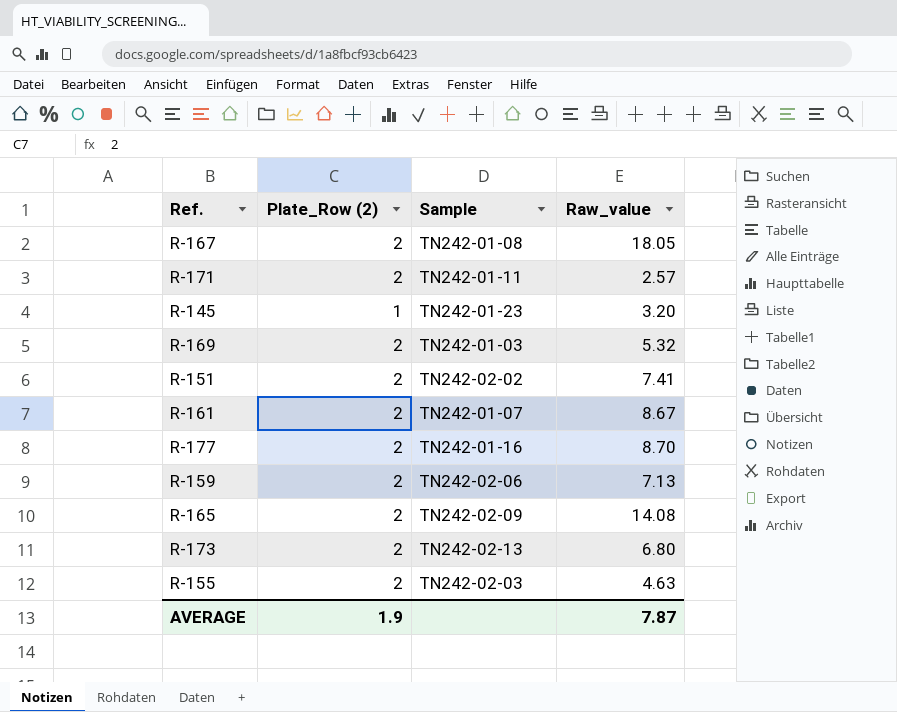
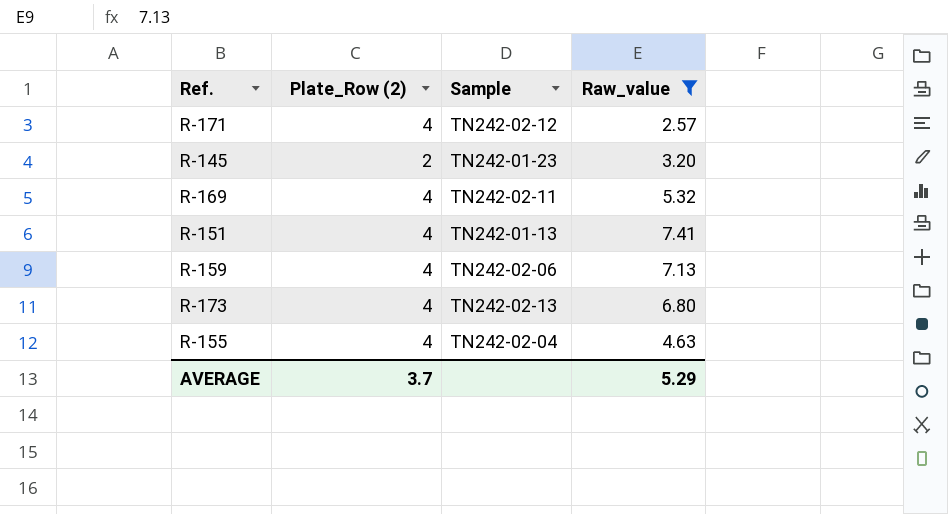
filter: none -> Raw_value <= 7.41
R-171 | Plate_Row (2): 2 -> 4
R-171 | Sample: TN242-01-11 -> TN242-02-12
R-145 | Plate_Row (2): 1 -> 2
R-169 | Plate_Row (2): 2 -> 4
R-169 | Sample: TN242-01-03 -> TN242-02-11
R-151 | Plate_Row (2): 2 -> 4
R-151 | Sample: TN242-02-02 -> TN242-01-13
R-159 | Plate_Row (2): 2 -> 4
R-173 | Plate_Row (2): 2 -> 4
R-155 | Plate_Row (2): 2 -> 4
R-155 | Sample: TN242-02-03 -> TN242-02-04
AVERAGE | Plate_Row (2): 1.9 -> 3.7
AVERAGE | Raw_value: 7.87 -> 5.29

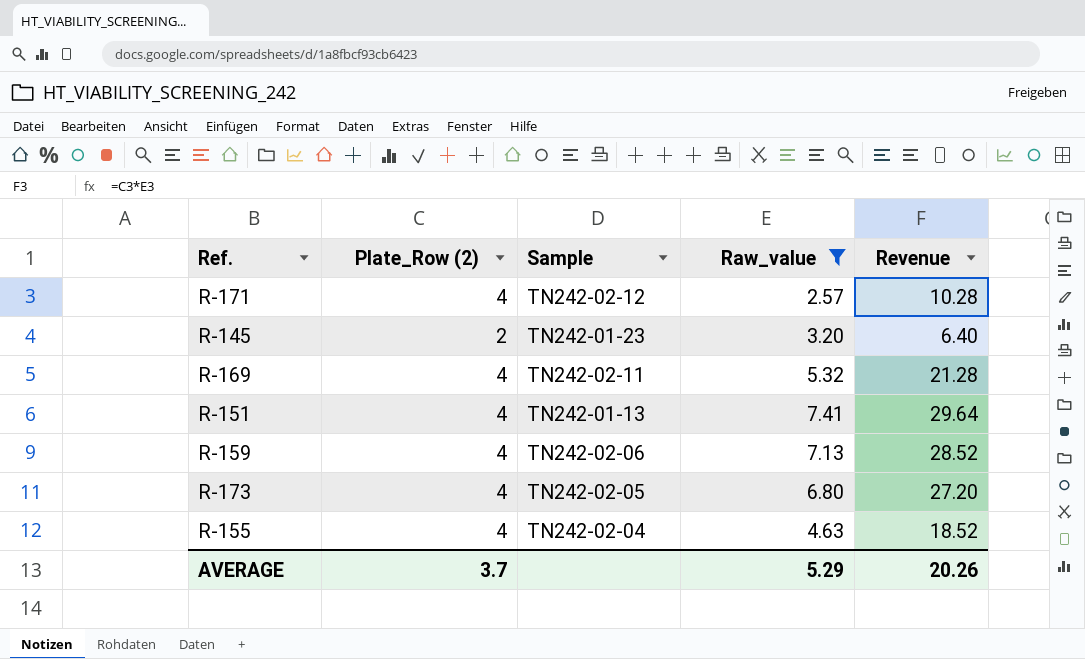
column Revenue | formula: none -> [Plate_Row (2)] * [Raw_value]
R-173 | Sample: TN242-02-13 -> TN242-02-05

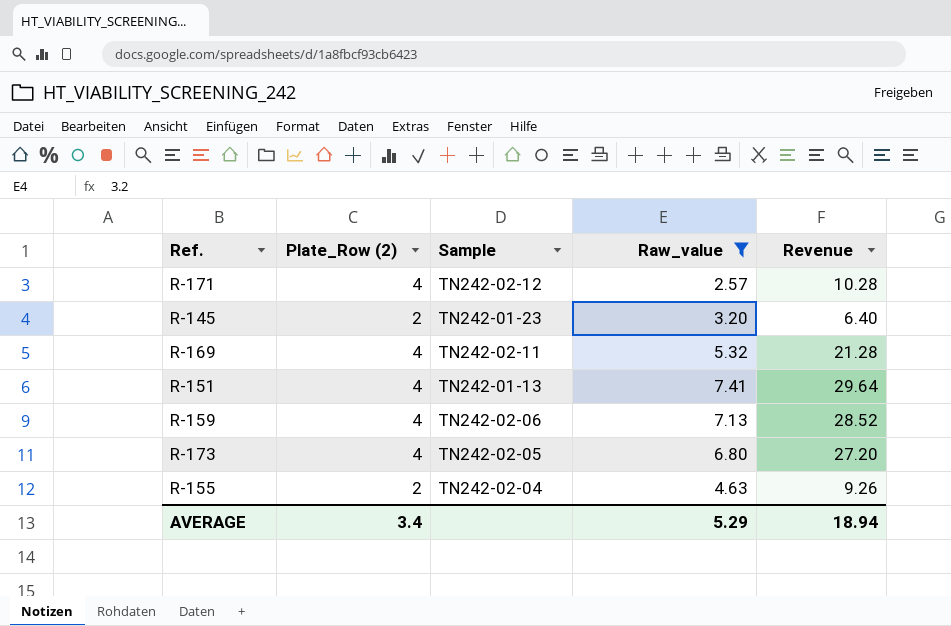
R-155 | Plate_Row (2): 4 -> 2
R-155 | Revenue: 18.52 -> 9.26
AVERAGE | Plate_Row (2): 3.7 -> 3.4
AVERAGE | Revenue: 20.26 -> 18.94

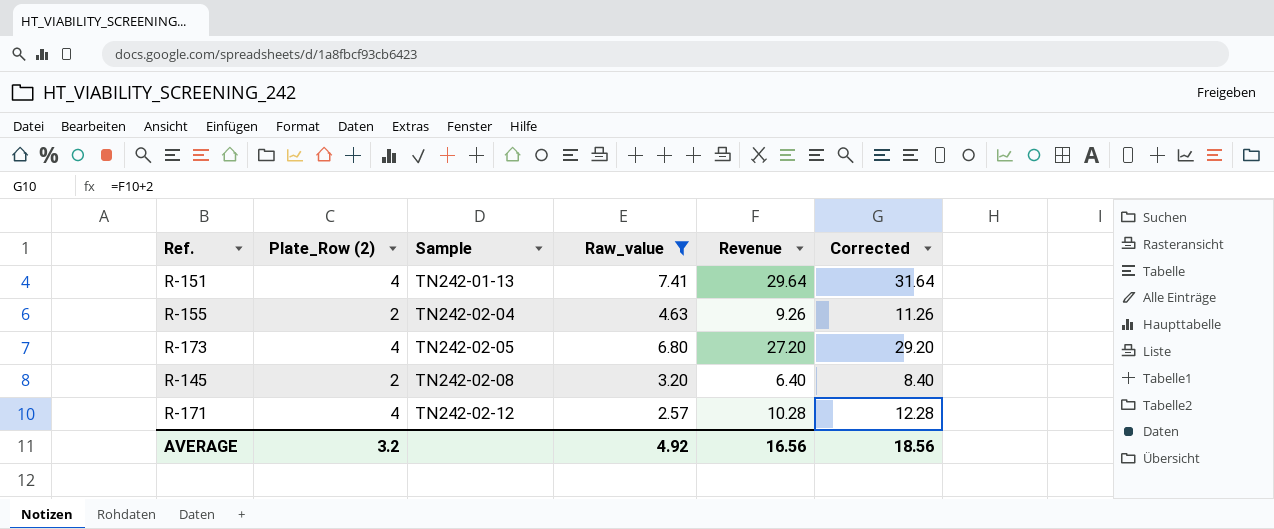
row order: none -> Sample ascending
column Corrected | formula: none -> [Revenue] + 2
row R-169: 4 | TN242-02-11 | 5.32 | 21.28 -> none
row R-159: 4 | TN242-02-06 | 7.13 | 28.52 -> none
R-145 | Sample: TN242-01-23 -> TN242-02-08
AVERAGE | Plate_Row (2): 3.4 -> 3.2
AVERAGE | Raw_value: 5.29 -> 4.92
AVERAGE | Revenue: 18.94 -> 16.56

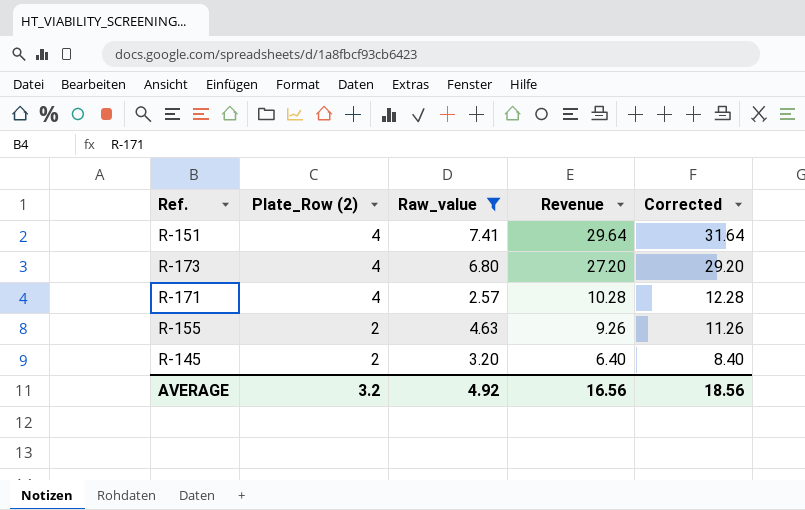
row order: Sample ascending -> Plate_Row (2) descending
column Sample | position: 3 -> none

